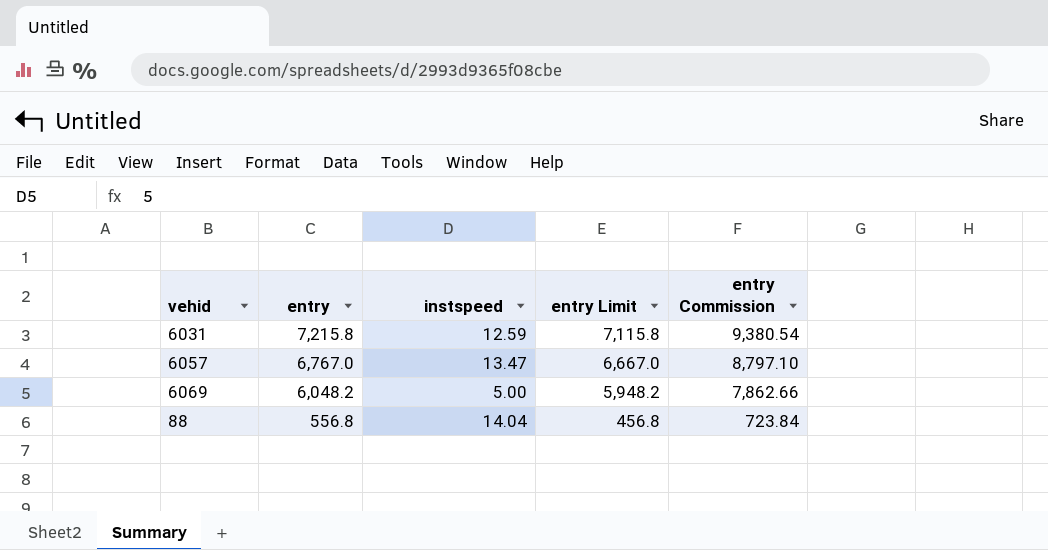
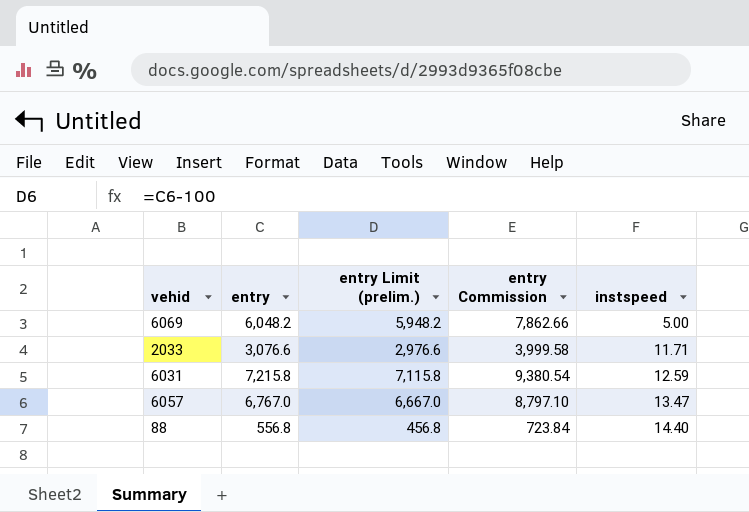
row order: entry descending -> instspeed ascending
column name: entry Limit -> entry Limit (prelim.)
column instspeed | position: 3 -> 5
row 2033: none -> 3,076.6 | 2,976.6 | 3,999.58 | 11.71
88 | instspeed: 14.04 -> 14.40

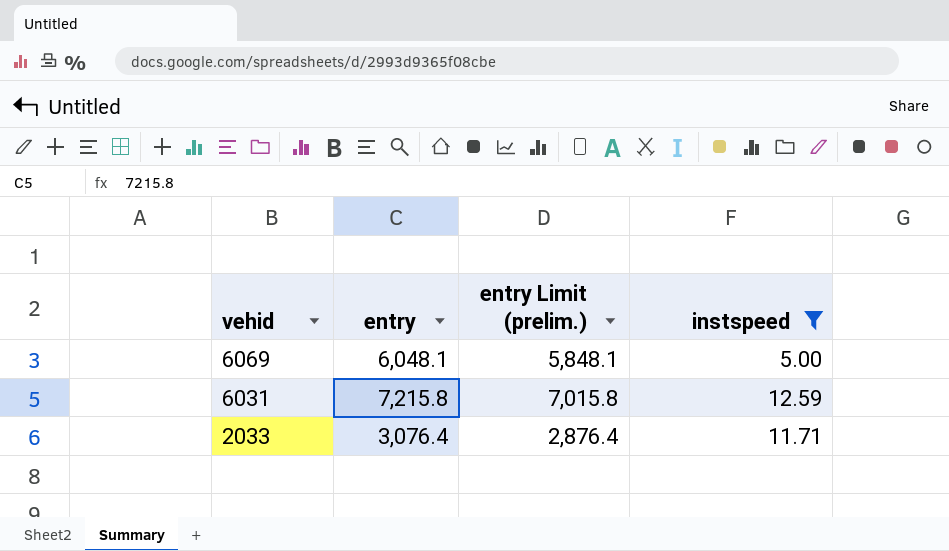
filter: none -> instspeed <= 12.59
row order: instspeed ascending -> vehid descending
column entry Commission | formula: [entry] * 1.3 -> none
column entry Limit (prelim.) | formula: [entry] - 100 -> [entry] - 200
6069 | entry: 6,048.2 -> 6,048.1
2033 | entry: 3,076.6 -> 3,076.4

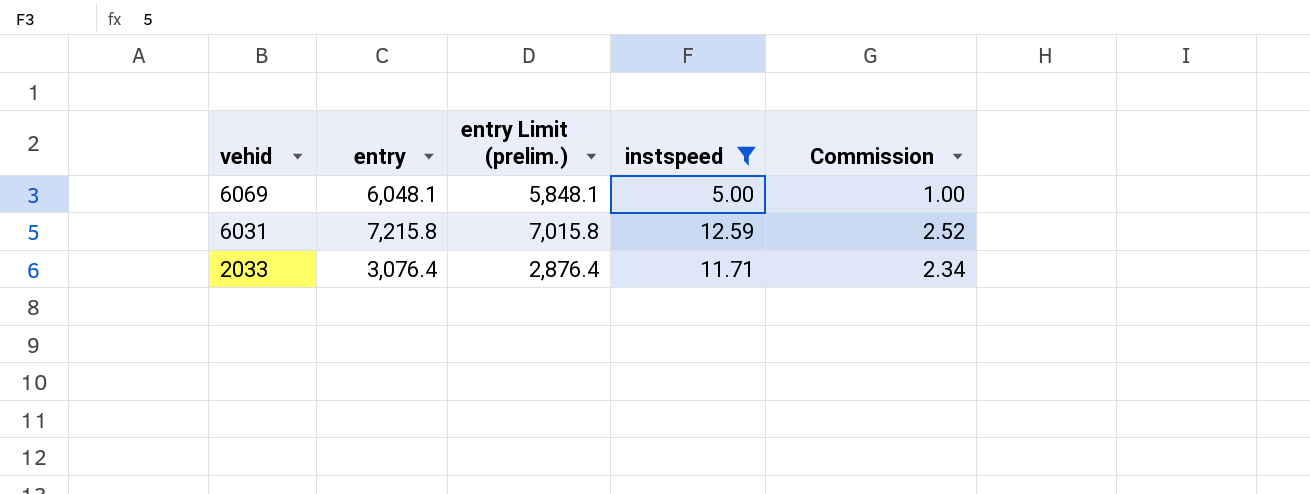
column Commission | formula: none -> [instspeed] * 0.2

